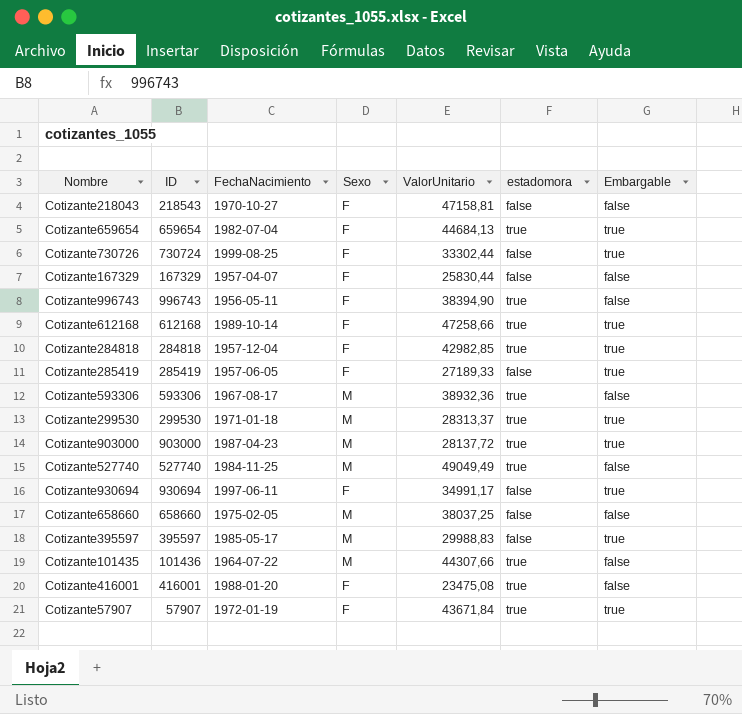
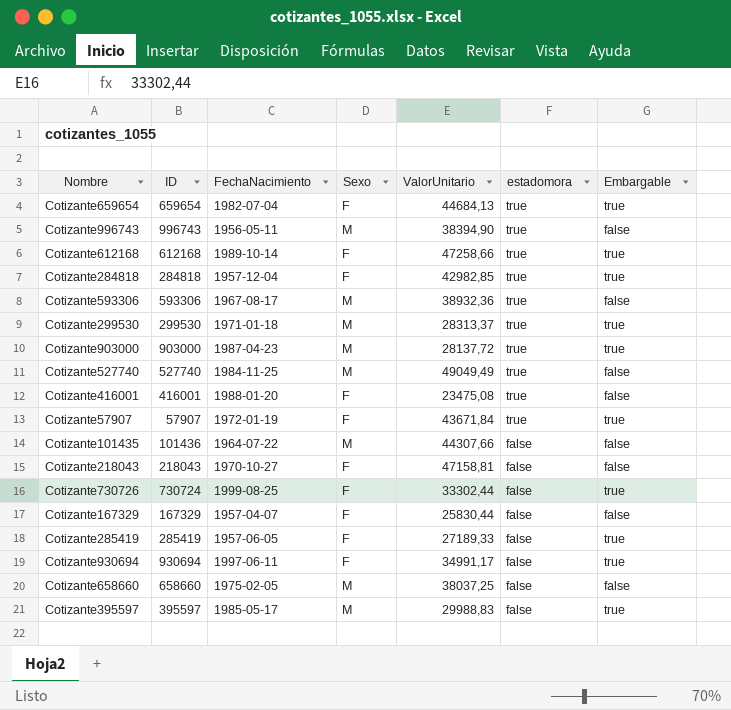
row order: none -> estadomora descending
Cotizante996743 | Sexo: F -> M
Cotizante101435 | estadomora: true -> false
Cotizante218043 | ID: 218543 -> 218043

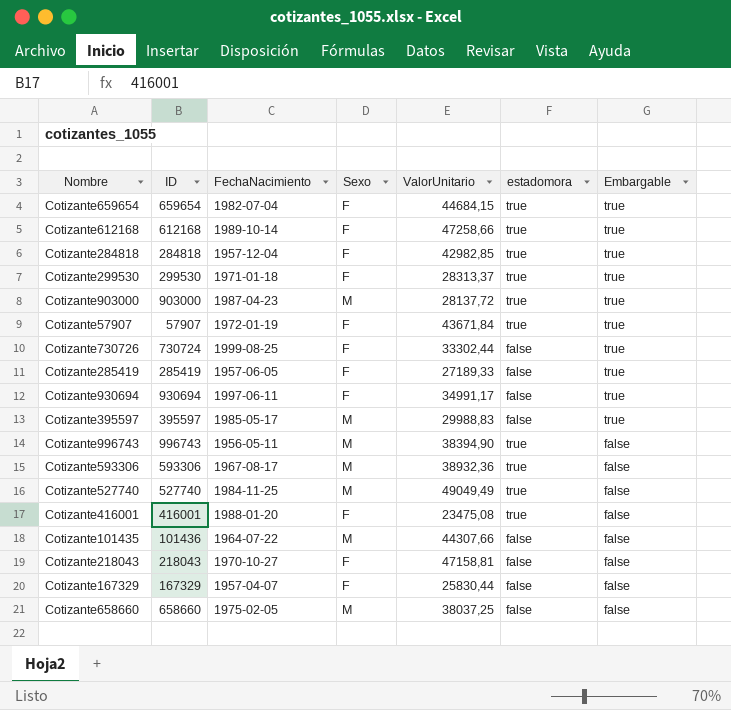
row order: estadomora descending -> Embargable descending
Cotizante659654 | ValorUnitario: 44684,13 -> 44684,15
Cotizante299530 | Sexo: M -> F

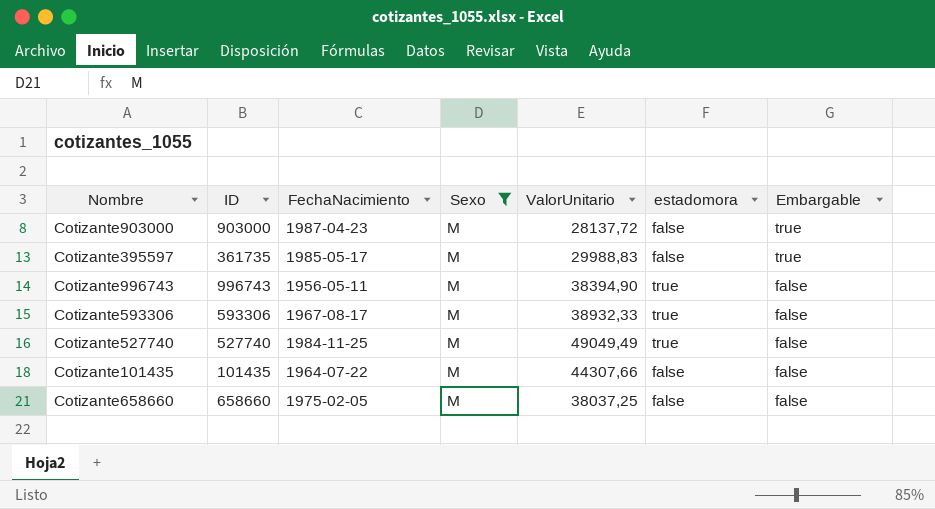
filter: none -> Sexo = M
Cotizante903000 | estadomora: true -> false
Cotizante395597 | ID: 395597 -> 361735
Cotizante593306 | ValorUnitario: 38932,36 -> 38932,33
Cotizante101435 | ID: 101436 -> 101435

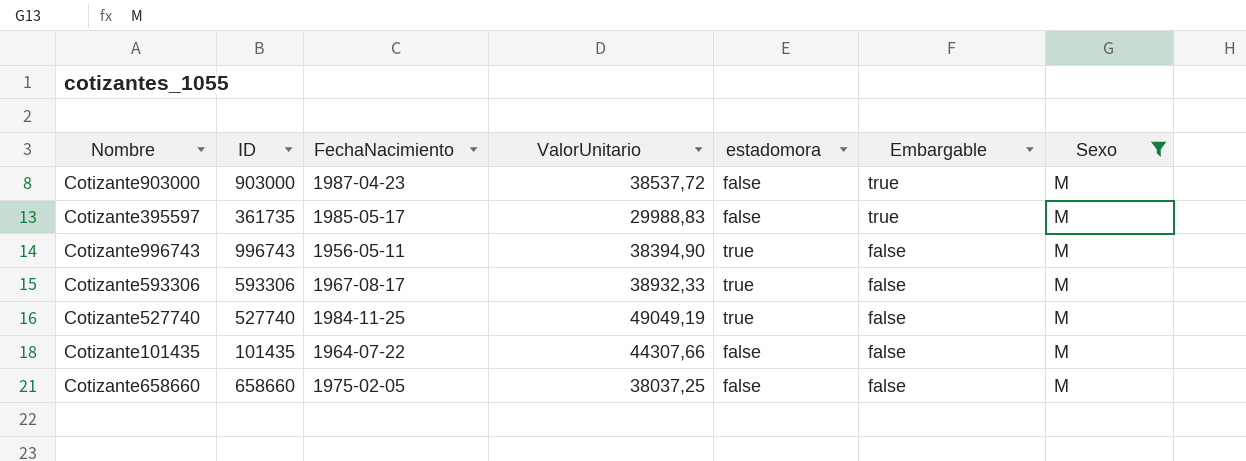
column Sexo | position: 4 -> 7
Cotizante903000 | ValorUnitario: 28137,72 -> 38537,72
Cotizante527740 | ValorUnitario: 49049,49 -> 49049,19

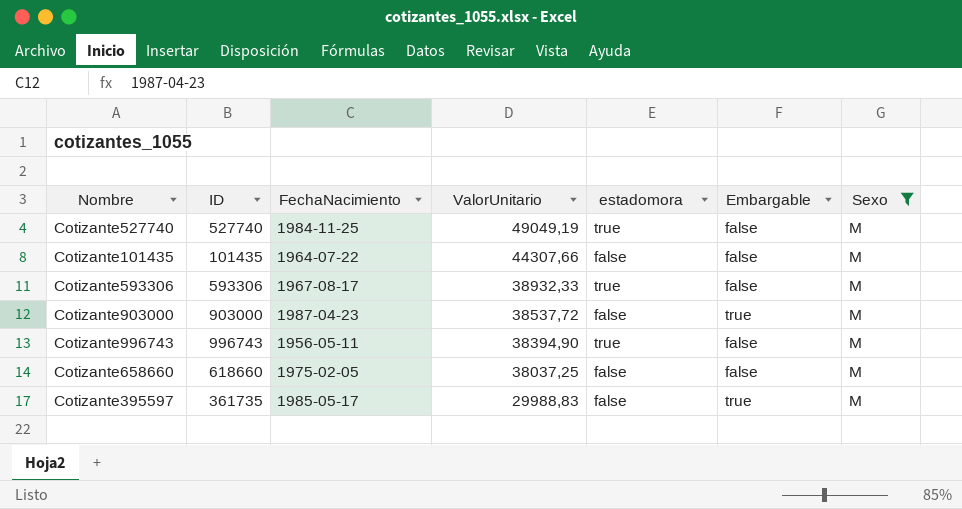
row order: Embargable descending -> ValorUnitario descending
Cotizante658660 | ID: 658660 -> 618660

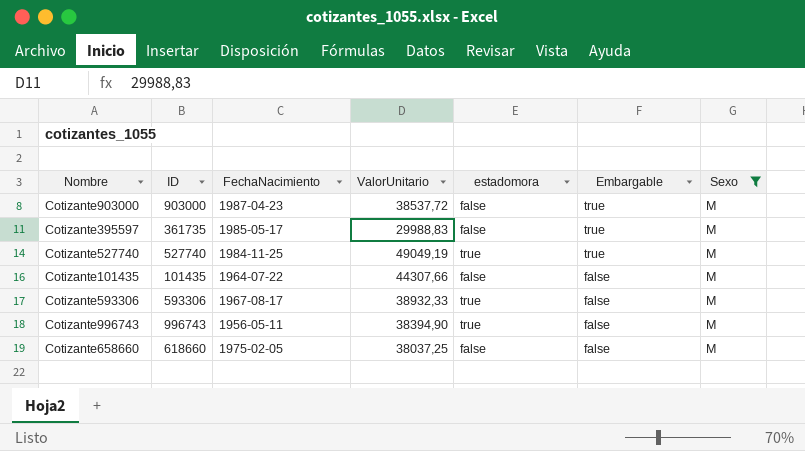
row order: ValorUnitario descending -> Embargable descending
Cotizante527740 | Embargable: false -> true

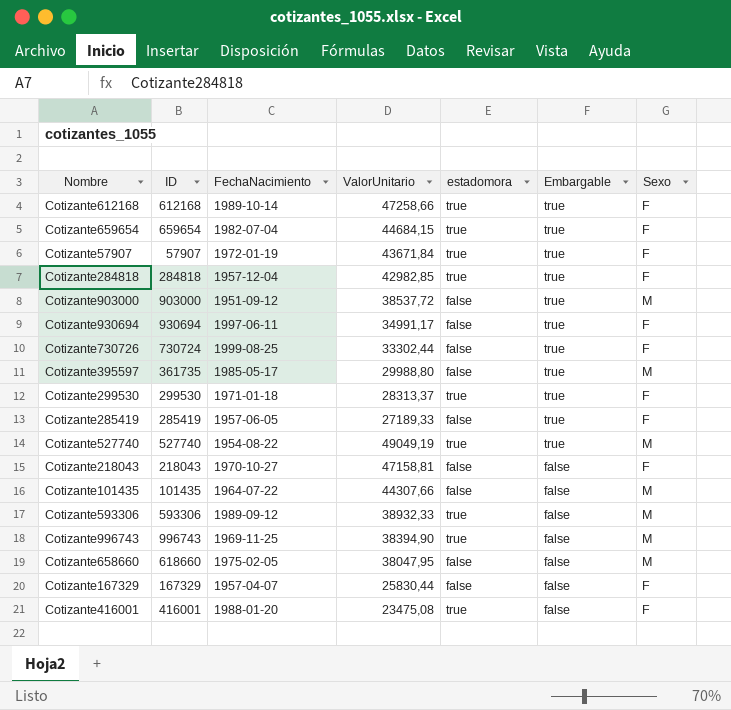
filter: Sexo = M -> none
Cotizante903000 | FechaNacimiento: 1987-04-23 -> 1951-09-12
Cotizante395597 | ValorUnitario: 29988,83 -> 29988,80
Cotizante527740 | FechaNacimiento: 1984-11-25 -> 1954-08-22
Cotizante593306 | FechaNacimiento: 1967-08-17 -> 1989-09-12
Cotizante996743 | FechaNacimiento: 1956-05-11 -> 1969-11-25
Cotizante658660 | ValorUnitario: 38037,25 -> 38047,95

